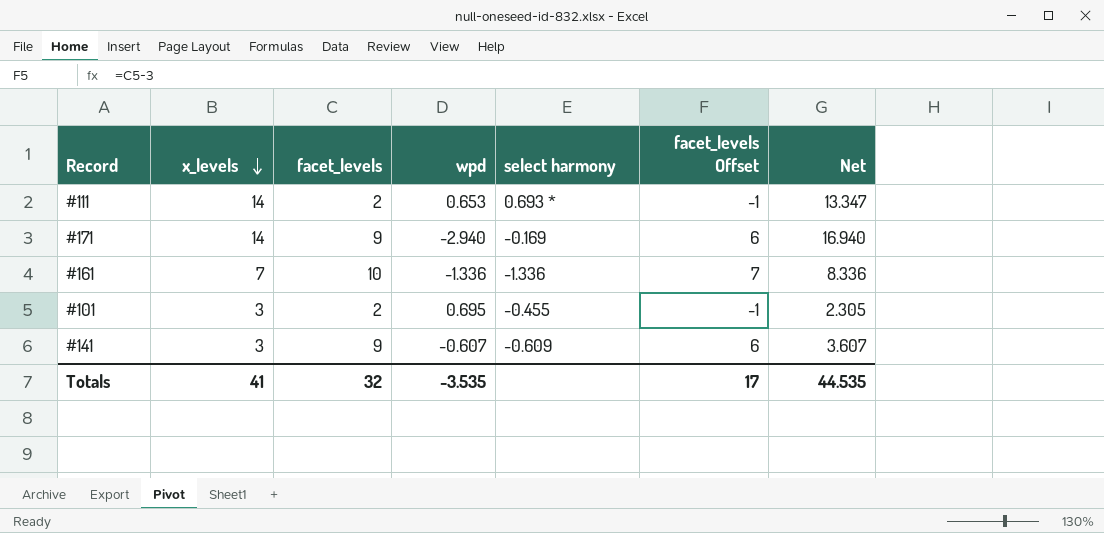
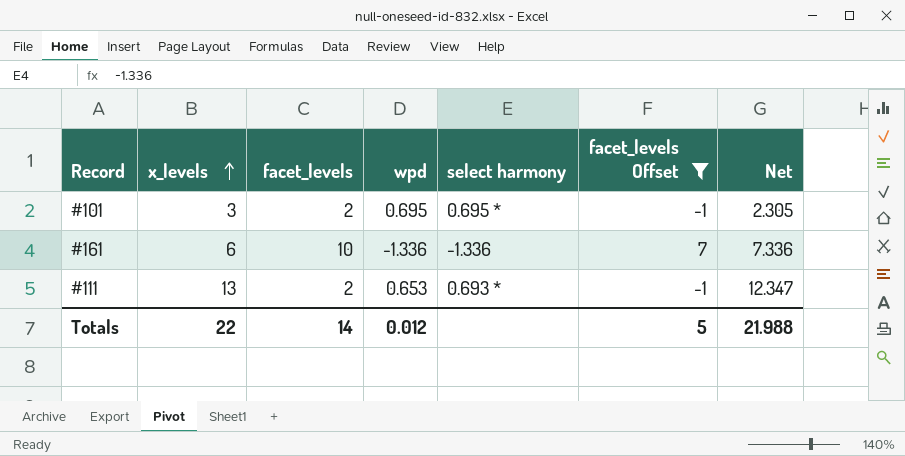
filter: none -> facet_levels Offset != 6
row order: x_levels descending -> x_levels ascending
#101 | select harmony: -0.455 -> 0.695 *
#161 | x_levels: 7 -> 6
#161 | Net: 8.336 -> 7.336
#111 | x_levels: 14 -> 13
#111 | Net: 13.347 -> 12.347
Totals | x_levels: 41 -> 22
Totals | facet_levels: 32 -> 14
Totals | wpd: -3.535 -> 0.012
Totals | facet_levels Offset: 17 -> 5
Totals | Net: 44.535 -> 21.988

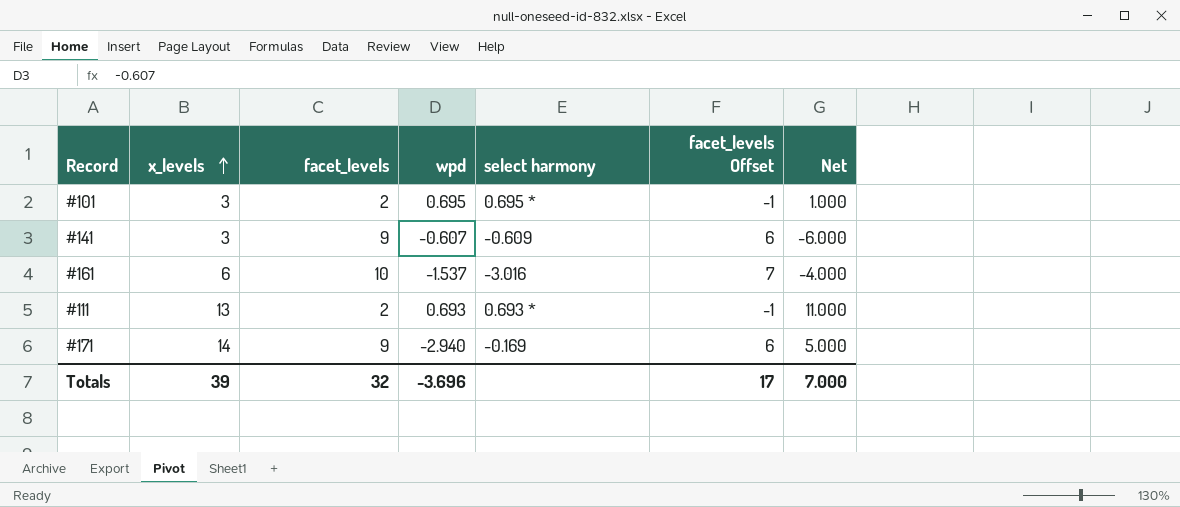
filter: facet_levels Offset != 6 -> none
column Net | formula: [x_levels] - [wpd] -> [x_levels] - [facet_levels]
#161 | wpd: -1.336 -> -1.537
#161 | select harmony: -1.336 -> -3.016
#111 | wpd: 0.653 -> 0.693
Totals | x_levels: 22 -> 39
Totals | facet_levels: 14 -> 32
Totals | wpd: 0.012 -> -3.696
Totals | facet_levels Offset: 5 -> 17
Totals | Net: 21.988 -> 7.000

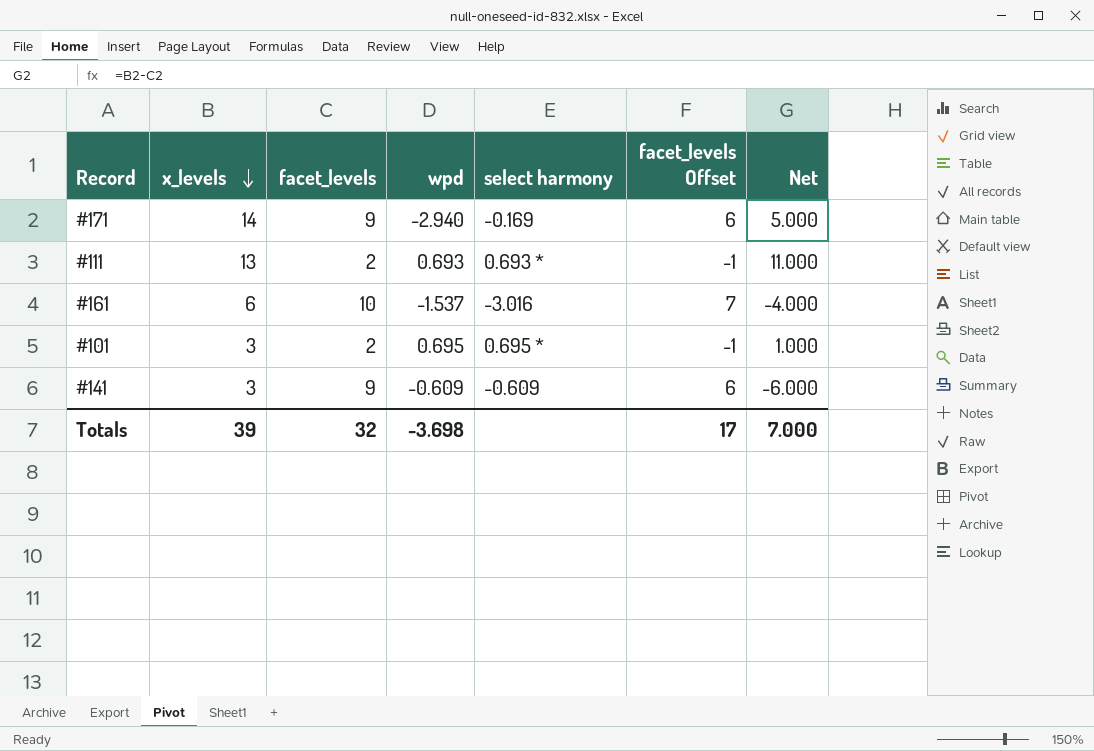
row order: x_levels ascending -> x_levels descending
#141 | wpd: -0.607 -> -0.609
Totals | wpd: -3.696 -> -3.698

